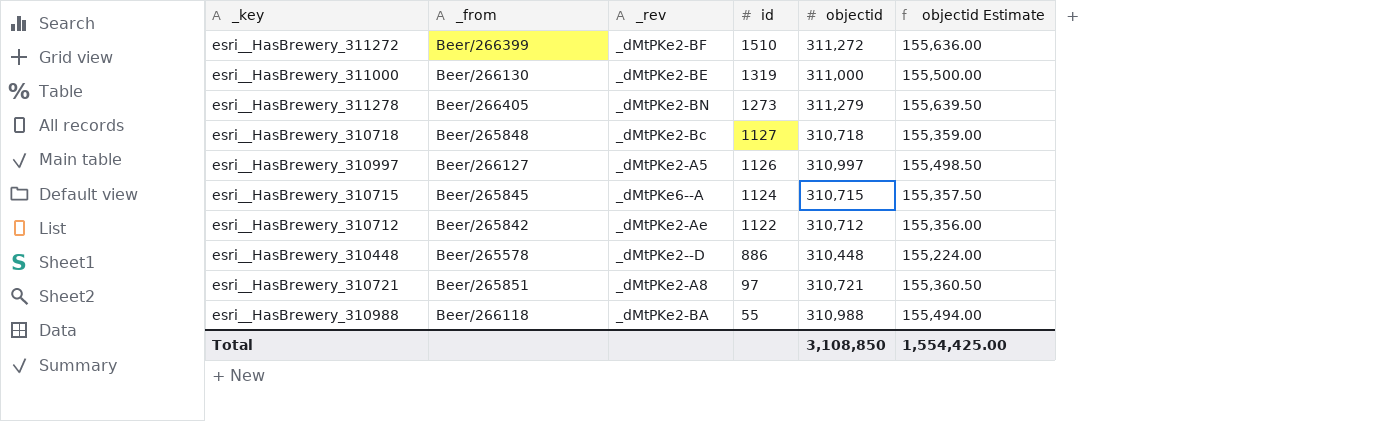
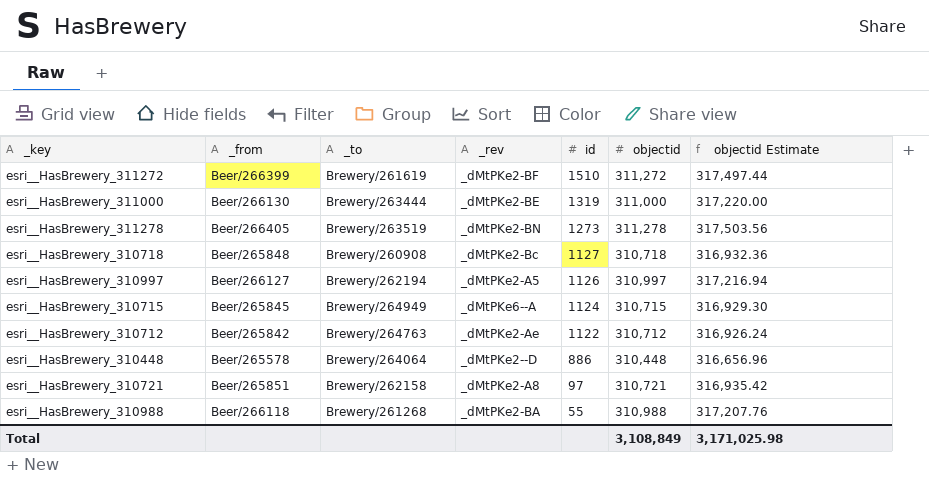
column _to | position: none -> 3
column objectid Estimate | formula: [objectid] * 0.5 -> [objectid] * 1.02
esri__HasBrewery_311278 | objectid: 311,279 -> 311,278
Total | objectid: 3,108,850 -> 3,108,849
Total | objectid Estimate: 1,554,425.00 -> 3,171,025.98

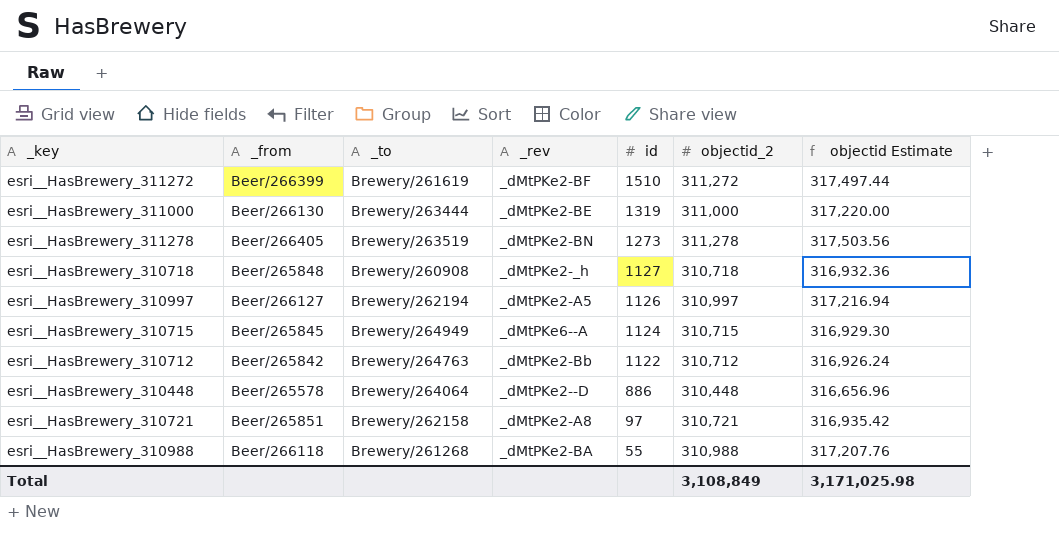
column name: objectid -> objectid_2
esri__HasBrewery_310718 | _rev: _dMtPKe2-Bc -> _dMtPKe2-_h
esri__HasBrewery_310712 | _rev: _dMtPKe2-Ae -> _dMtPKe2-Bb

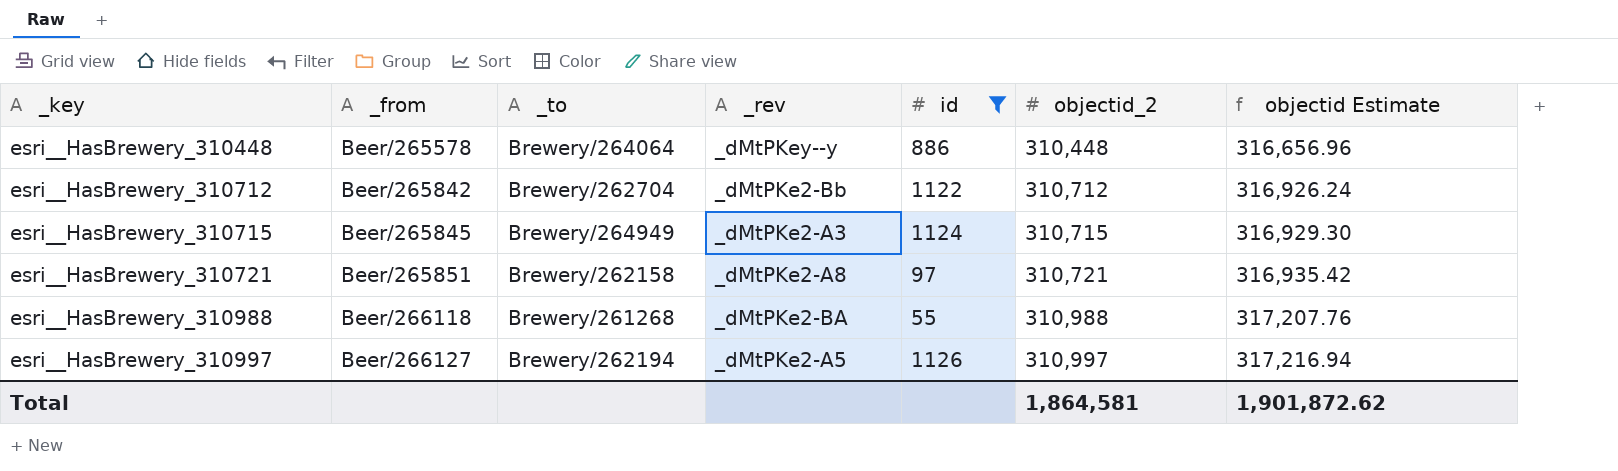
filter: none -> id <= 1126
row order: id descending -> _key ascending
esri__HasBrewery_310448 | _rev: _dMtPKe2--D -> _dMtPKey--y
esri__HasBrewery_310712 | _to: Brewery/264763 -> Brewery/262704
esri__HasBrewery_310715 | _rev: _dMtPKe6--A -> _dMtPKe2-A3
Total | objectid_2: 3,108,849 -> 1,864,581
Total | objectid Estimate: 3,171,025.98 -> 1,901,872.62

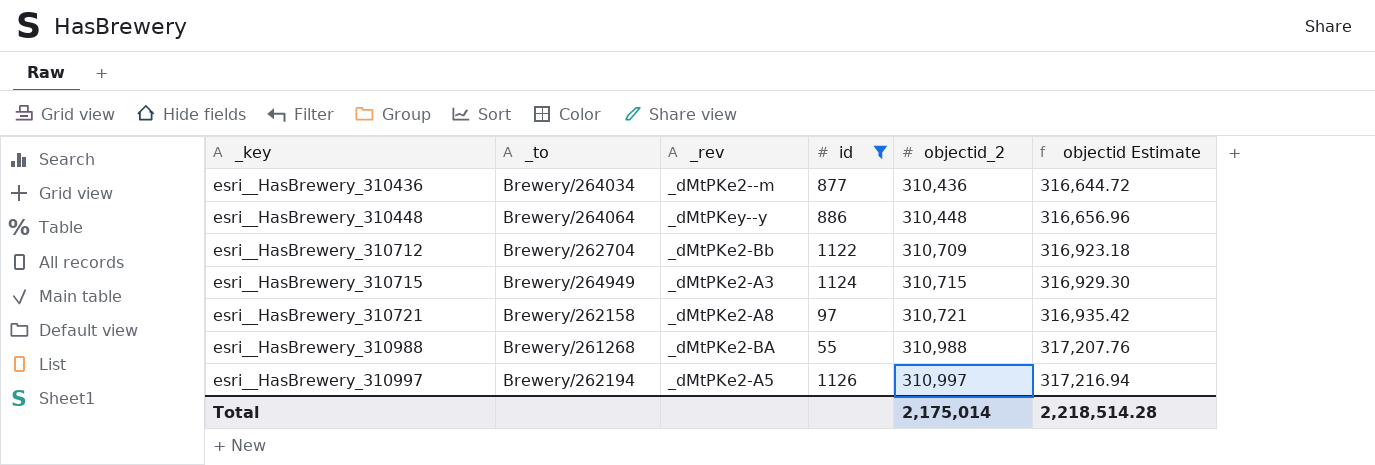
column _from | position: 2 -> none
row esri__HasBrewery_310436: none -> Brewery/264034 | _dMtPKe2--m | 877 | 310,436 | 316,644.72
esri__HasBrewery_310712 | objectid_2: 310,712 -> 310,709
esri__HasBrewery_310712 | objectid Estimate: 316,926.24 -> 316,923.18
Total | objectid_2: 1,864,581 -> 2,175,014
Total | objectid Estimate: 1,901,872.62 -> 2,218,514.28

